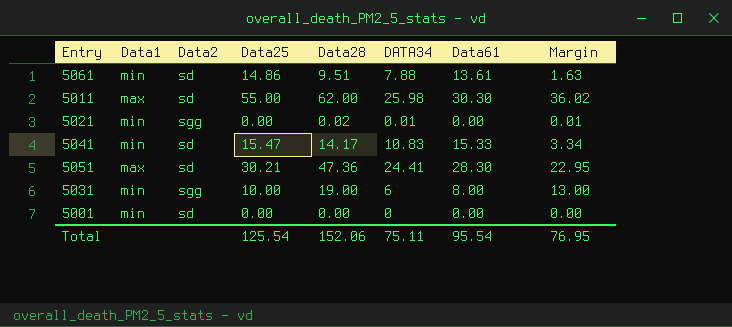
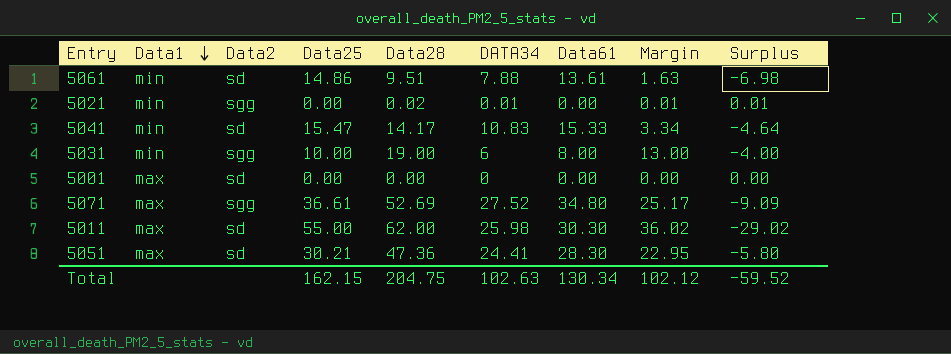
row order: none -> Data1 descending
column Surplus | formula: none -> [DATA34] - [Data25]
5001 | Data1: min -> max
row 5071: none -> max | sgg | 36.61 | 52.69 | 27.52 | 34.80 | 25.17 | -9.09
Total | Data25: 125.54 -> 162.15
Total | Data28: 152.06 -> 204.75
Total | DATA34: 75.11 -> 102.63
Total | Data61: 95.54 -> 130.34
Total | Margin: 76.95 -> 102.12

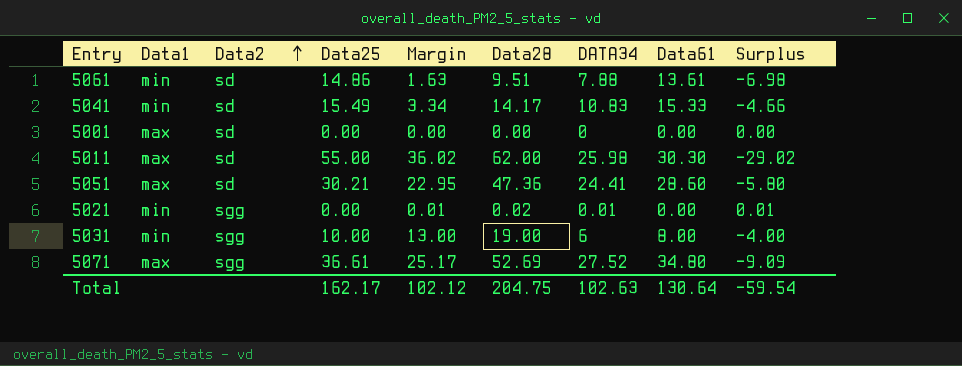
row order: Data1 descending -> Data2 ascending
column Margin | position: 8 -> 5
5041 | Data25: 15.47 -> 15.49
5041 | Surplus: -4.64 -> -4.66
5051 | Data61: 28.30 -> 28.60
Total | Data25: 162.15 -> 162.17
Total | Data61: 130.34 -> 130.64
Total | Surplus: -59.52 -> -59.54

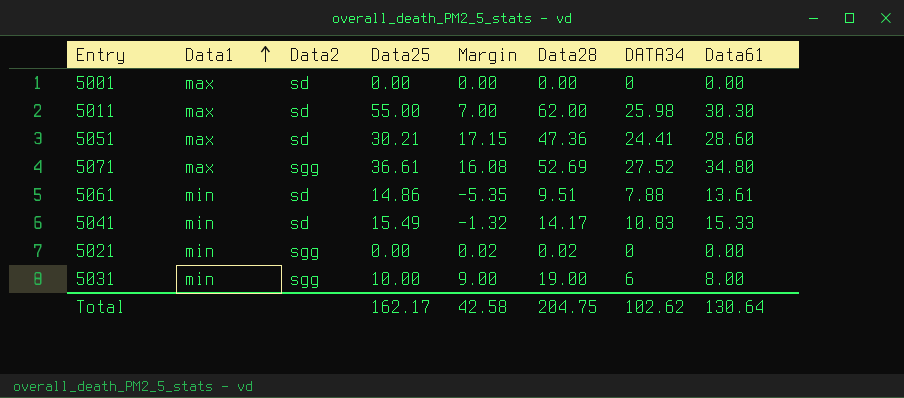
row order: Data2 ascending -> Data1 ascending
column Surplus | formula: [DATA34] - [Data25] -> none
column Margin | formula: [Data28] - [DATA34] -> [Data28] - [Data25]
5021 | DATA34: 0.01 -> 0
Total | Margin: 102.12 -> 42.58
Total | DATA34: 102.63 -> 102.62

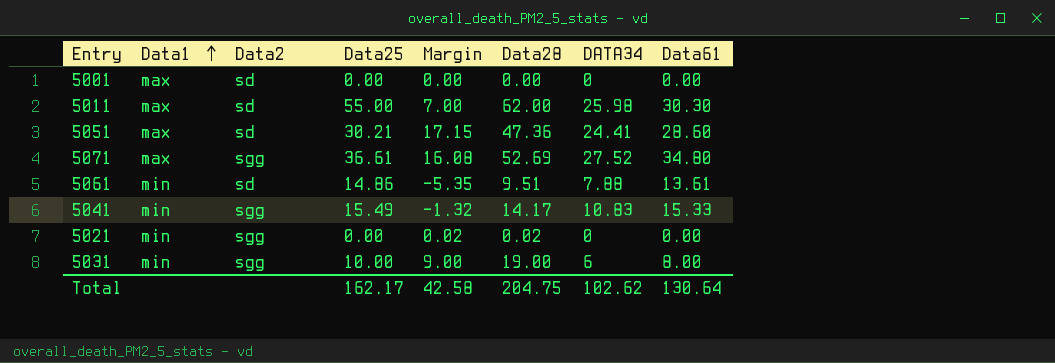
5041 | Data2: sd -> sgg

